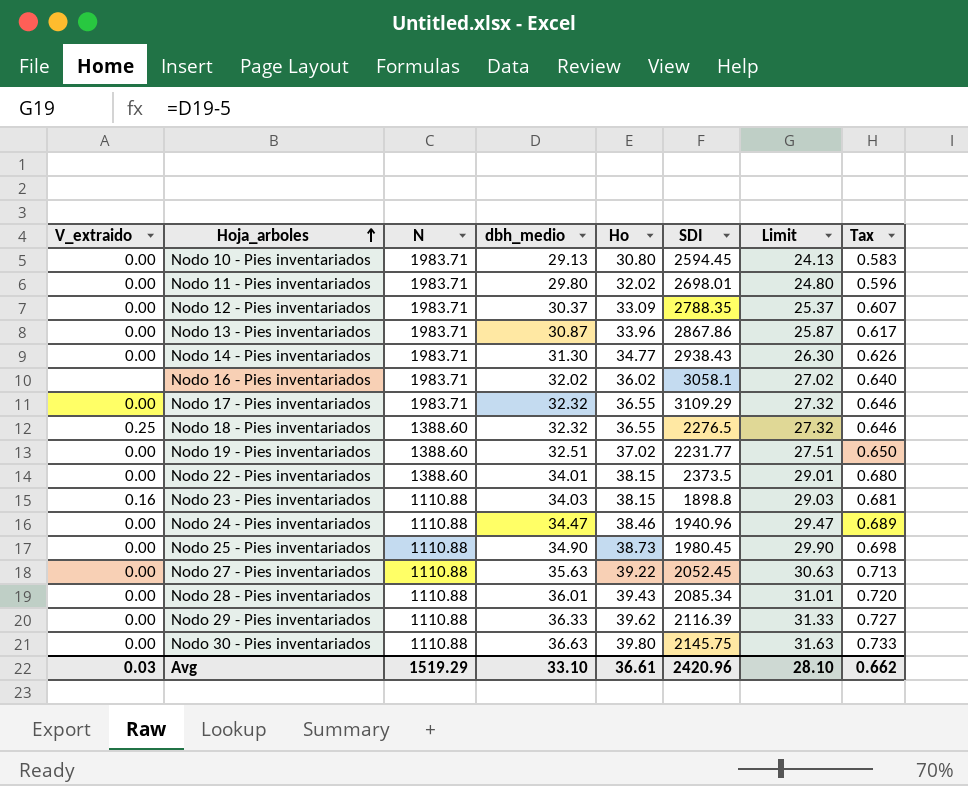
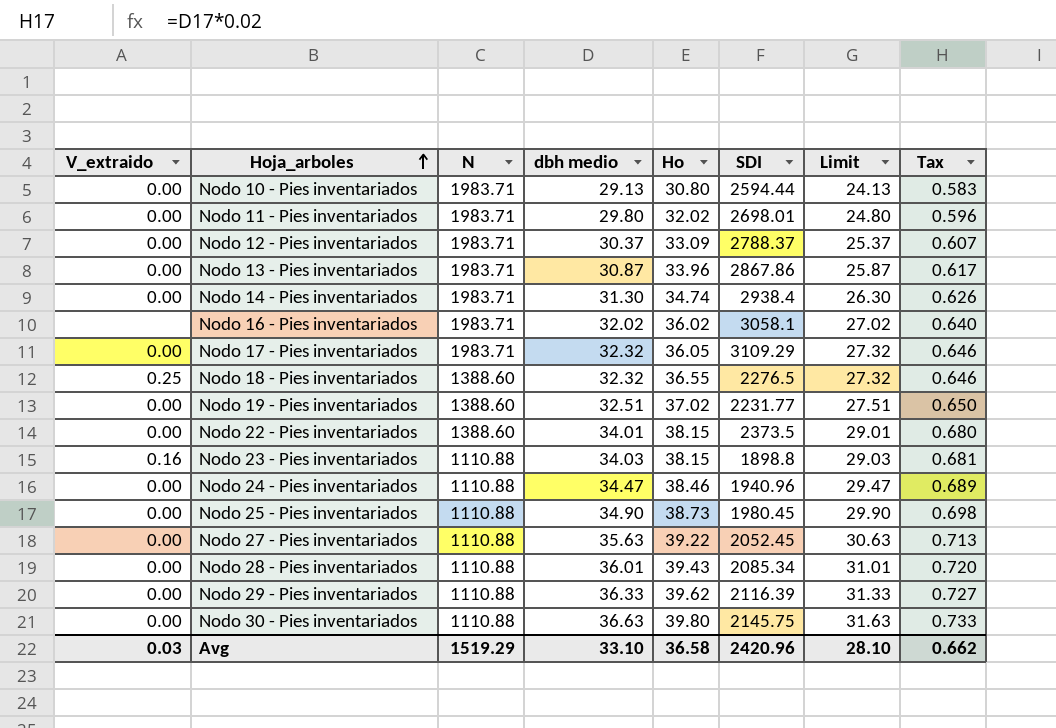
column name: dbh_medio -> dbh medio
Nodo 10 - Pies inventariados | SDI: 2594.45 -> 2594.44
Nodo 12 - Pies inventariados | SDI: 2788.35 -> 2788.37
Nodo 14 - Pies inventariados | Ho: 34.77 -> 34.74
Nodo 14 - Pies inventariados | SDI: 2938.43 -> 2938.4
Nodo 17 - Pies inventariados | Ho: 36.55 -> 36.05
Avg | Ho: 36.61 -> 36.58

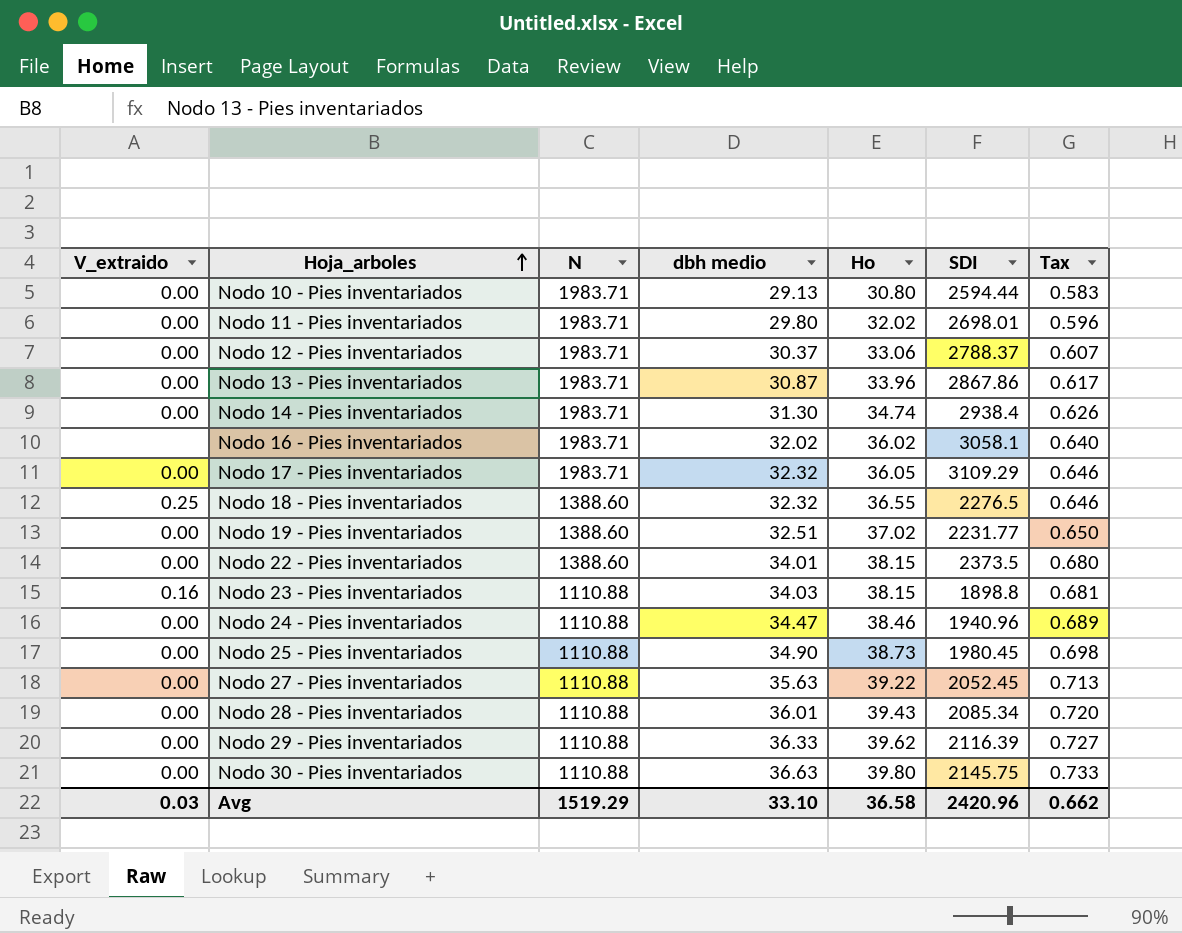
column Limit | formula: [dbh medio] - 5 -> none
Nodo 12 - Pies inventariados | Ho: 33.09 -> 33.06

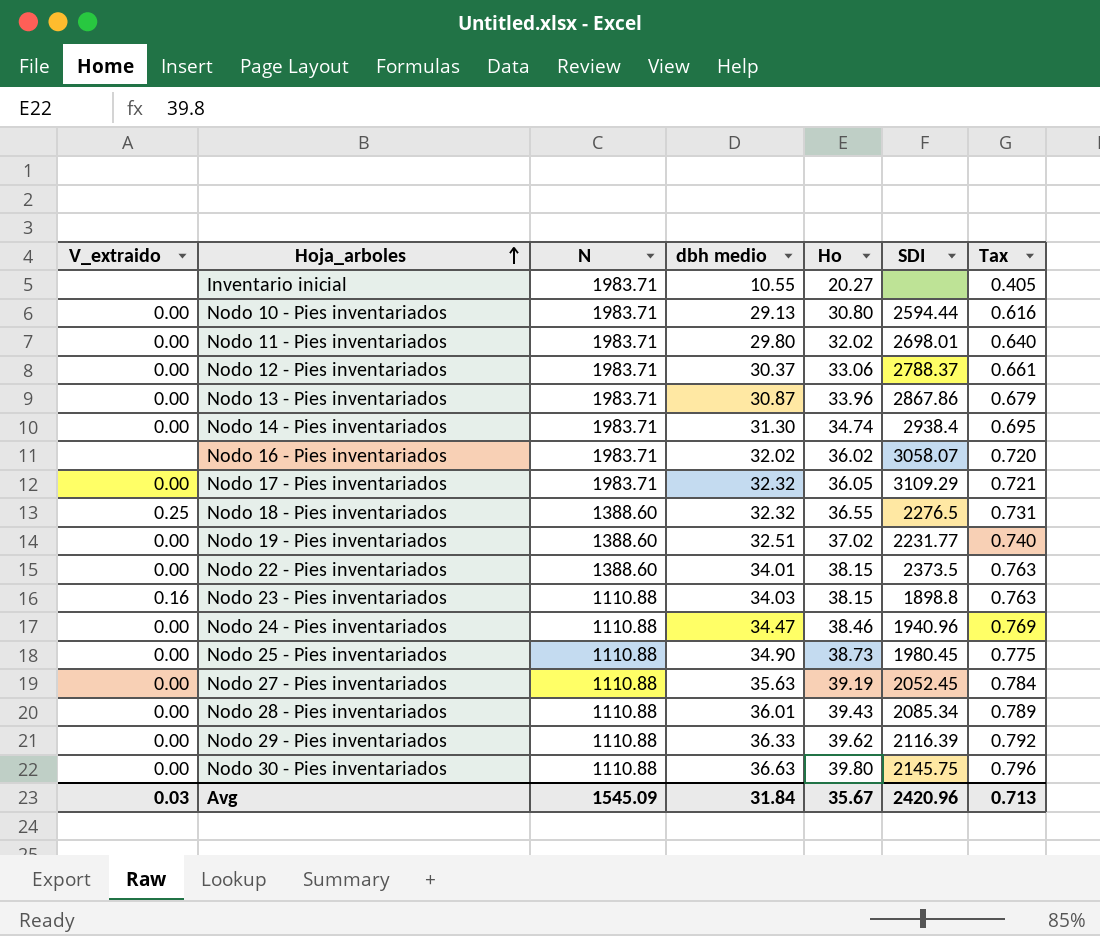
column Tax | formula: [dbh medio] * 0.02 -> [Ho] * 0.02
row Inventario inicial: none -> none | 1983.71 | 10.55 | 20.27 | none | 0.405
Nodo 16 - Pies inventariados | SDI: 3058.1 -> 3058.07
Nodo 27 - Pies inventariados | Ho: 39.22 -> 39.19
Avg | N: 1519.29 -> 1545.09
Avg | dbh medio: 33.10 -> 31.84
Avg | Ho: 36.58 -> 35.67
Avg | Tax: 0.662 -> 0.713

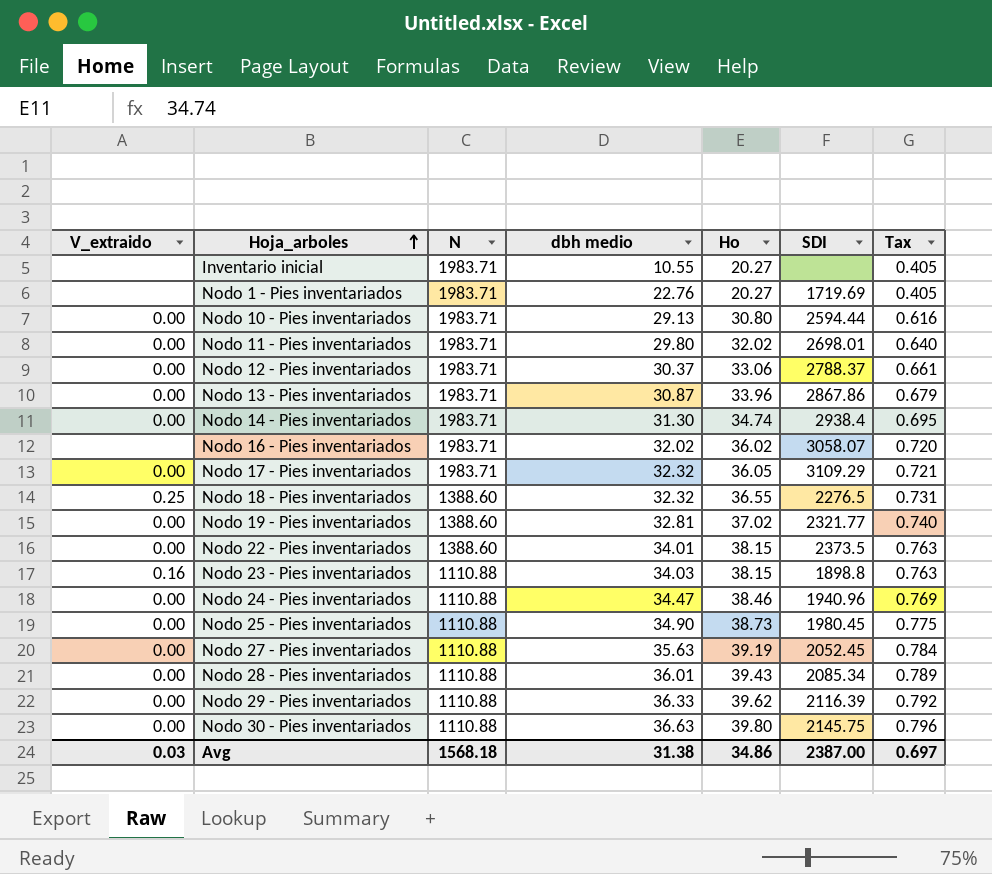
row Nodo 1 - Pies inventariados: none -> none | 1983.71 | 22.76 | 20.27 | 1719.69 | 0.405
Nodo 19 - Pies inventariados | dbh medio: 32.51 -> 32.81
Nodo 19 - Pies inventariados | SDI: 2231.77 -> 2321.77
Avg | N: 1545.09 -> 1568.18
Avg | dbh medio: 31.84 -> 31.38
Avg | Ho: 35.67 -> 34.86
Avg | SDI: 2420.96 -> 2387.00
Avg | Tax: 0.713 -> 0.697

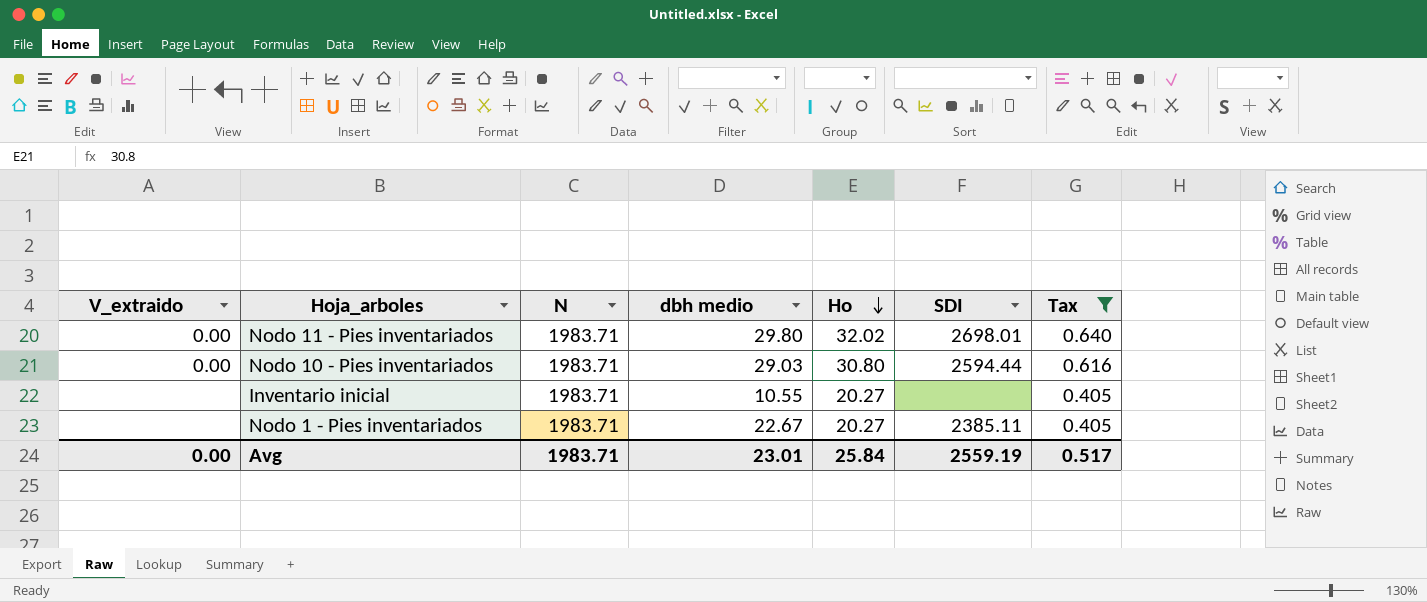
filter: none -> Tax <= 0.640
row order: Hoja_arboles ascending -> Ho descending
Nodo 10 - Pies inventariados | dbh medio: 29.13 -> 29.03
Nodo 1 - Pies inventariados | dbh medio: 22.76 -> 22.67
Nodo 1 - Pies inventariados | SDI: 1719.69 -> 2385.11
Avg | V_extraido: 0.03 -> 0.00
Avg | N: 1568.18 -> 1983.71
Avg | dbh medio: 31.38 -> 23.01
Avg | Ho: 34.86 -> 25.84
Avg | SDI: 2387.00 -> 2559.19
Avg | Tax: 0.697 -> 0.517

